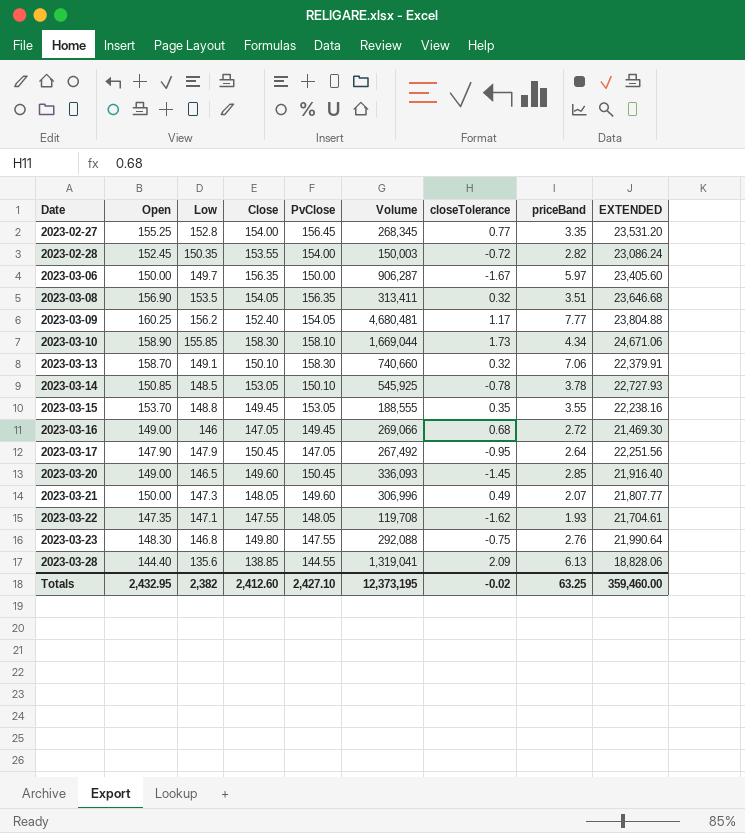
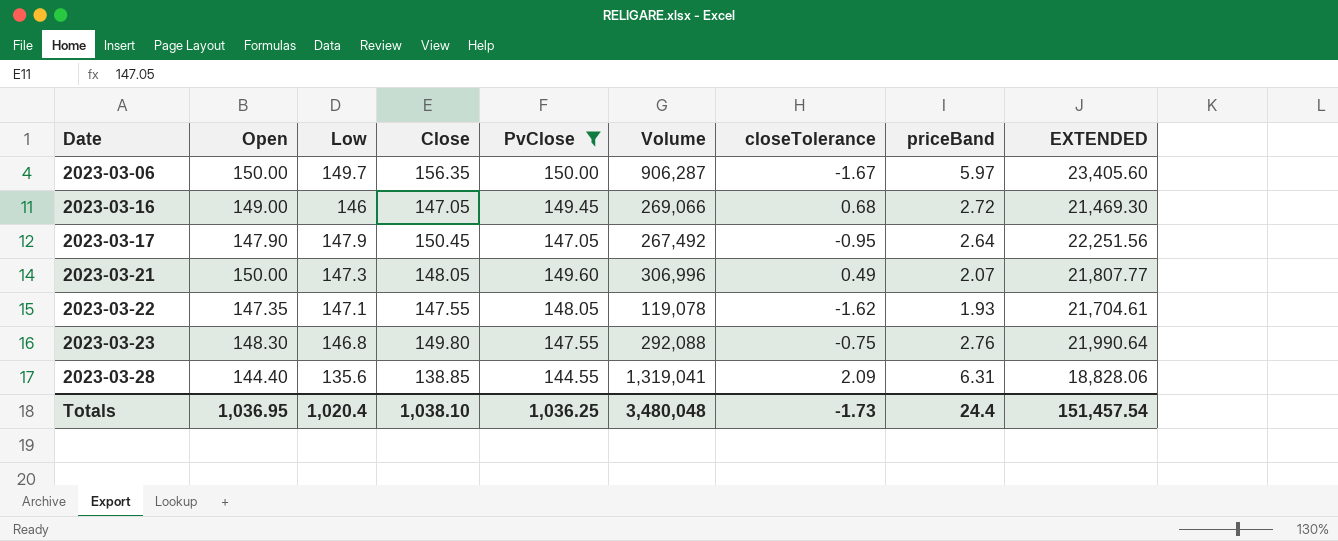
filter: none -> PvClose <= 150.00
2023-03-22 | Volume: 119,708 -> 119,078
2023-03-28 | priceBand: 6.13 -> 6.31
Totals | Open: 2,432.95 -> 1,036.95
Totals | Low: 2,382 -> 1,020.4
Totals | Close: 2,412.60 -> 1,038.10
Totals | PvClose: 2,427.10 -> 1,036.25
Totals | Volume: 12,373,195 -> 3,480,048
Totals | closeTolerance: -0.02 -> -1.73
Totals | priceBand: 63.25 -> 24.4
Totals | EXTENDED: 359,460.00 -> 151,457.54

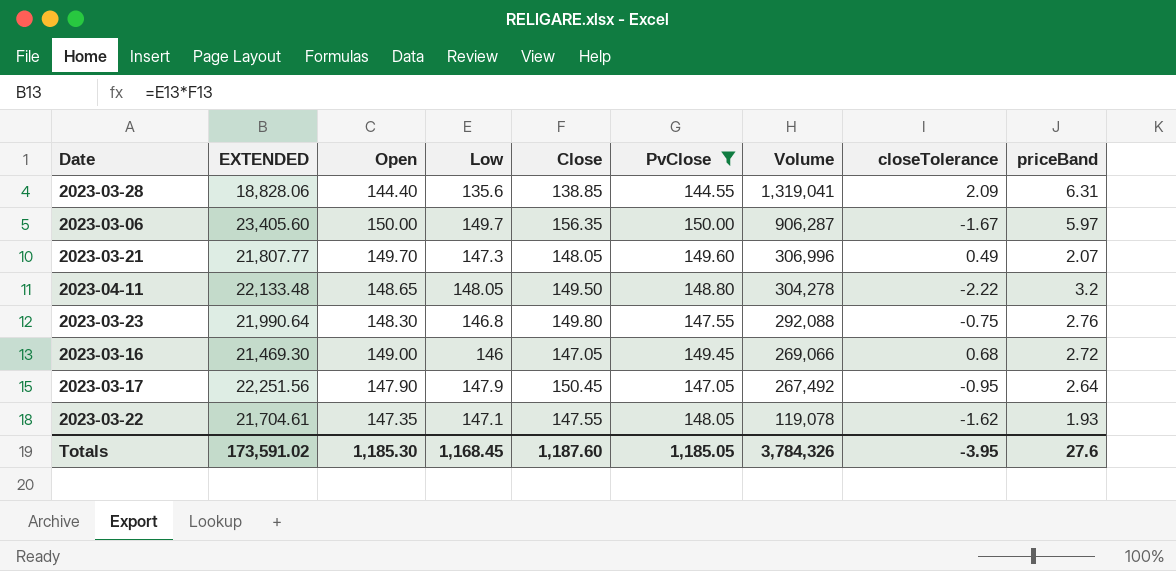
row order: Date ascending -> Volume descending
column EXTENDED | position: 9 -> 2
2023-03-21 | Open: 150.00 -> 149.70
row 2023-04-11: none -> 22,133.48 | 148.65 | 148.05 | 149.50 | 148.80 | 304,278 | -2.22 | 3.2
Totals | EXTENDED: 151,457.54 -> 173,591.02
Totals | Open: 1,036.95 -> 1,185.30
Totals | Low: 1,020.4 -> 1,168.45
Totals | Close: 1,038.10 -> 1,187.60
Totals | PvClose: 1,036.25 -> 1,185.05
Totals | Volume: 3,480,048 -> 3,784,326
Totals | closeTolerance: -1.73 -> -3.95
Totals | priceBand: 24.4 -> 27.6

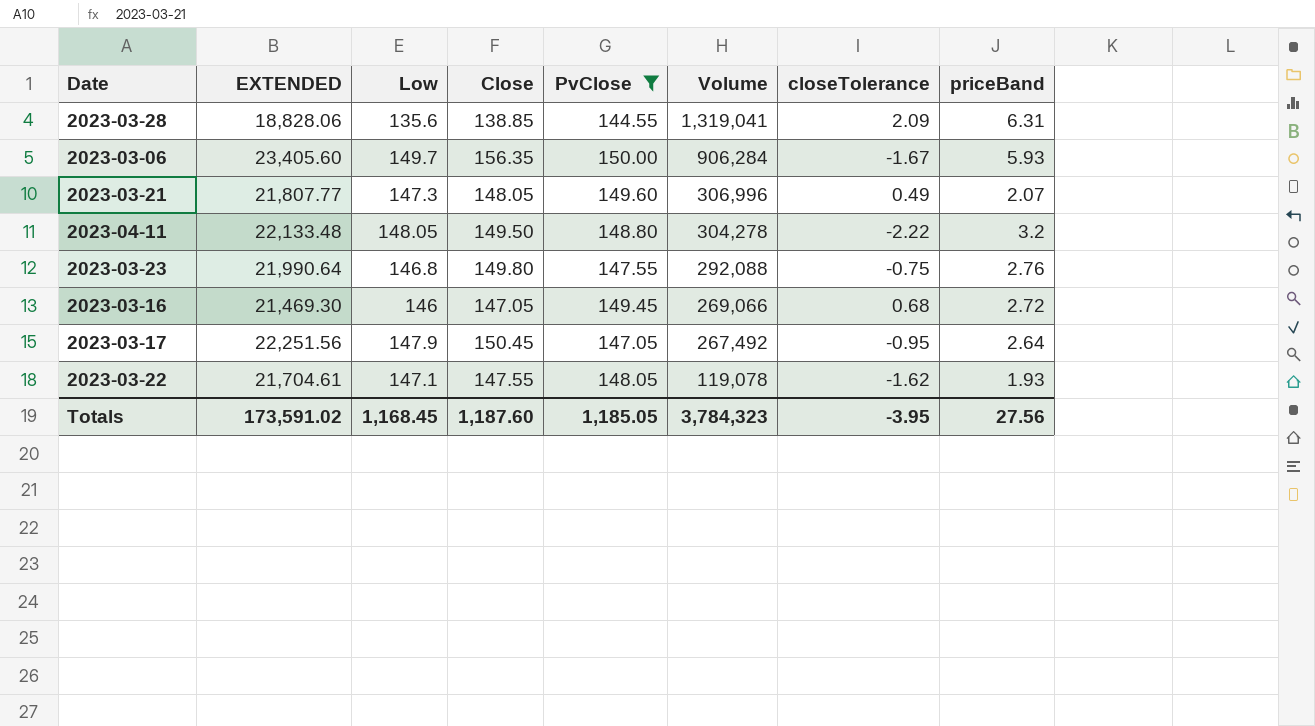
column Open | position: 3 -> none
2023-03-06 | Volume: 906,287 -> 906,284
2023-03-06 | priceBand: 5.97 -> 5.93
Totals | Volume: 3,784,326 -> 3,784,323
Totals | priceBand: 27.6 -> 27.56

